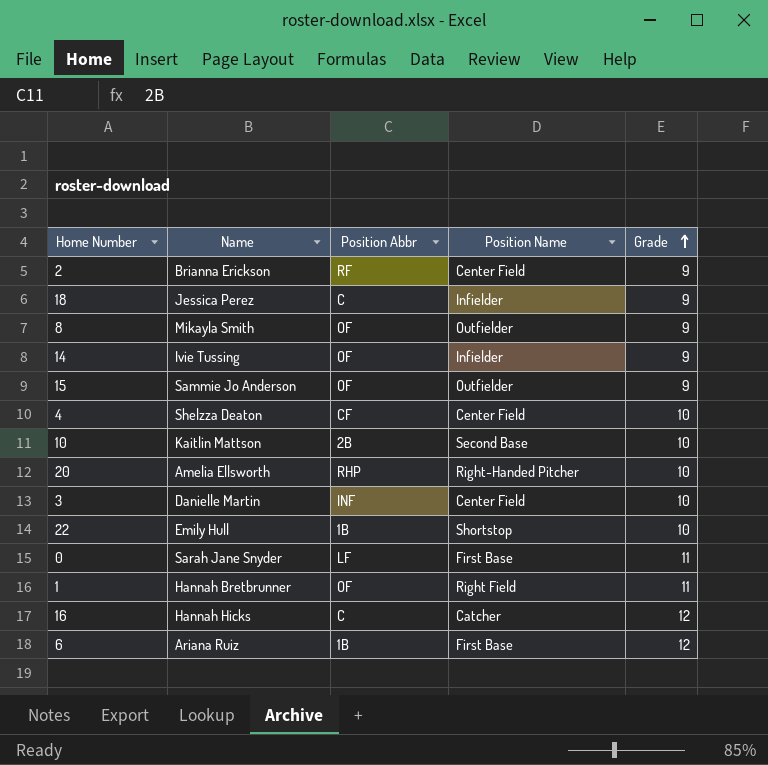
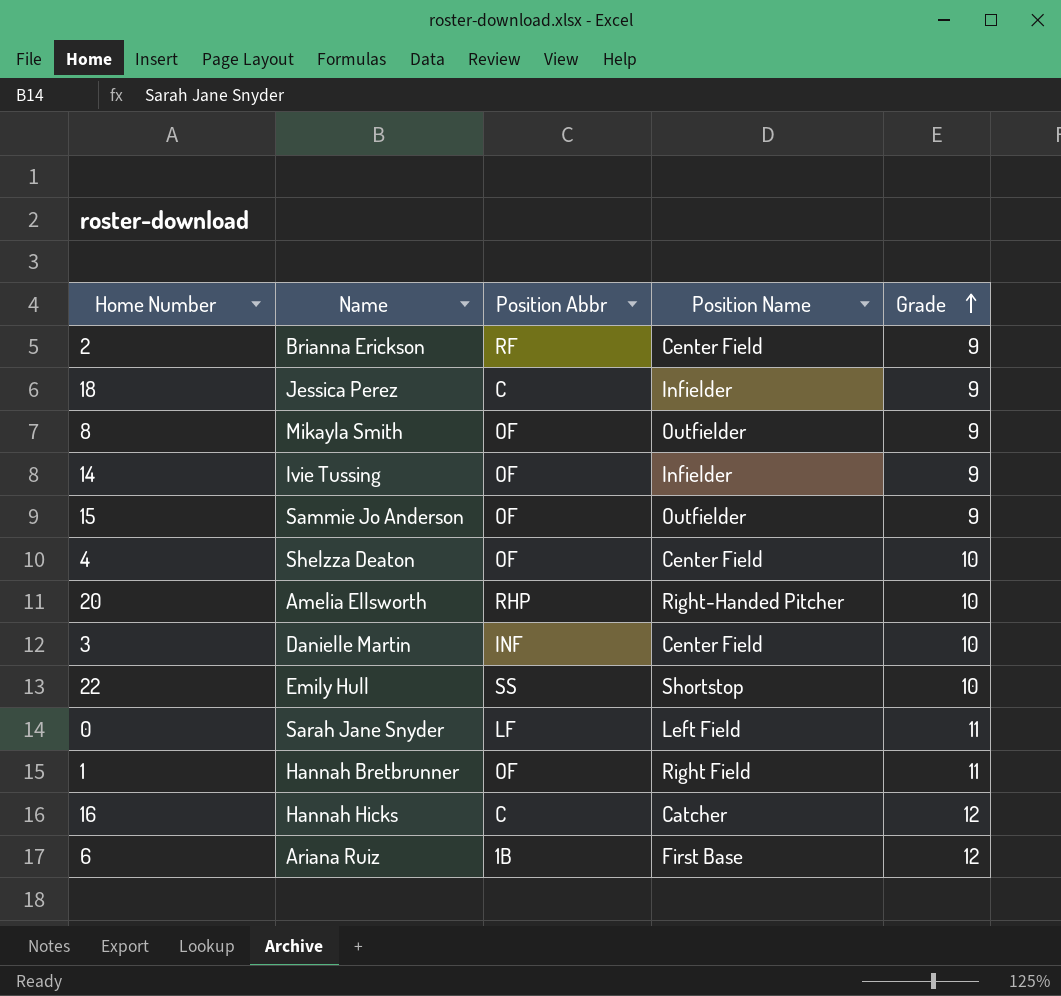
row 10: Kaitlin Mattson | 2B | Second Base | 10 -> none
4 | Position Abbr: CF -> OF
22 | Position Abbr: 1B -> SS
0 | Position Name: First Base -> Left Field

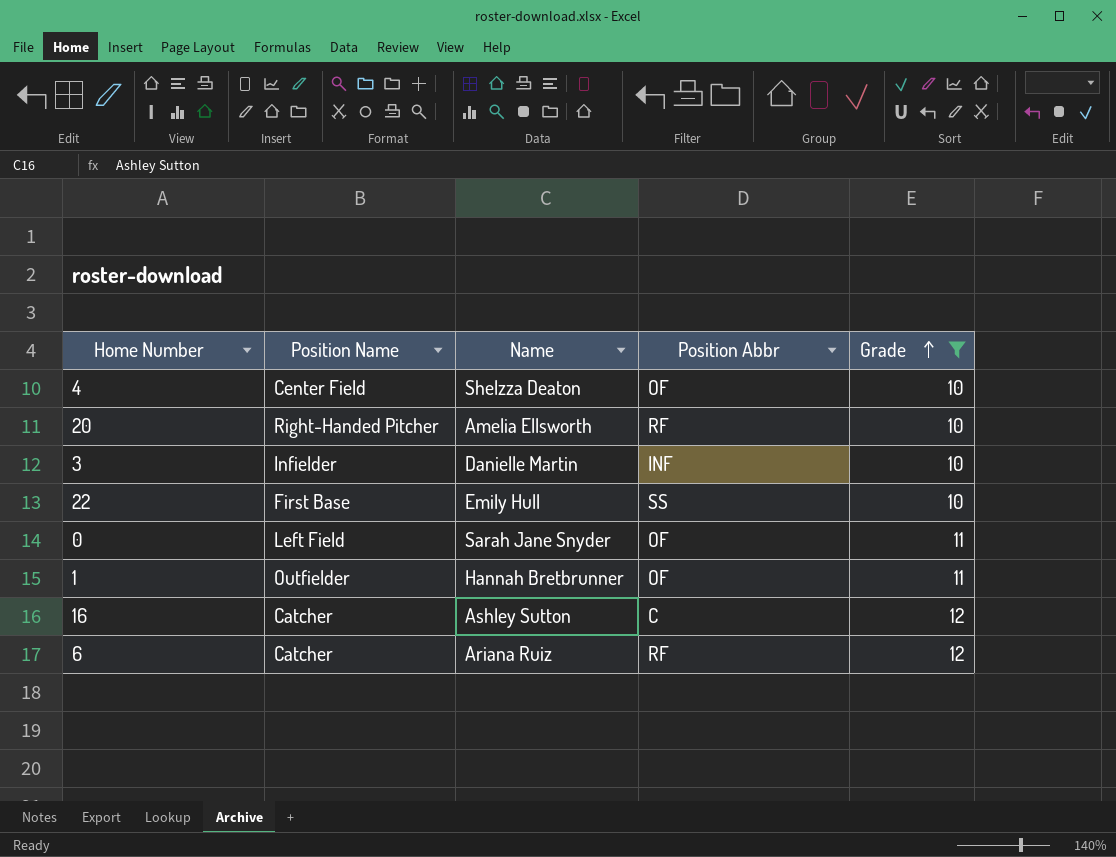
filter: none -> Grade != 9
column Position Name | position: 4 -> 2
20 | Position Abbr: RHP -> RF
3 | Position Name: Center Field -> Infielder
22 | Position Name: Shortstop -> First Base
0 | Position Abbr: LF -> OF
1 | Position Name: Right Field -> Outfielder
16 | Name: Hannah Hicks -> Ashley Sutton
6 | Position Name: First Base -> Catcher
6 | Position Abbr: 1B -> RF

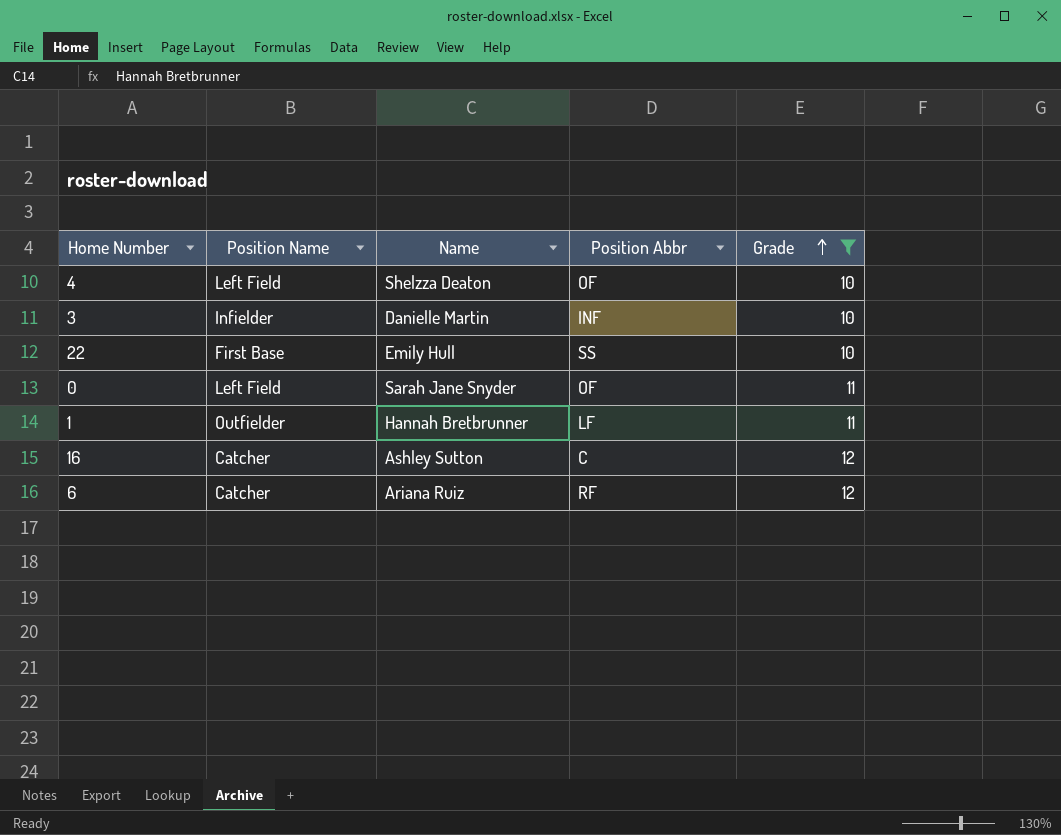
row 20: Right-Handed Pitcher | Amelia Ellsworth | RF | 10 -> none
4 | Position Name: Center Field -> Left Field
1 | Position Abbr: OF -> LF

